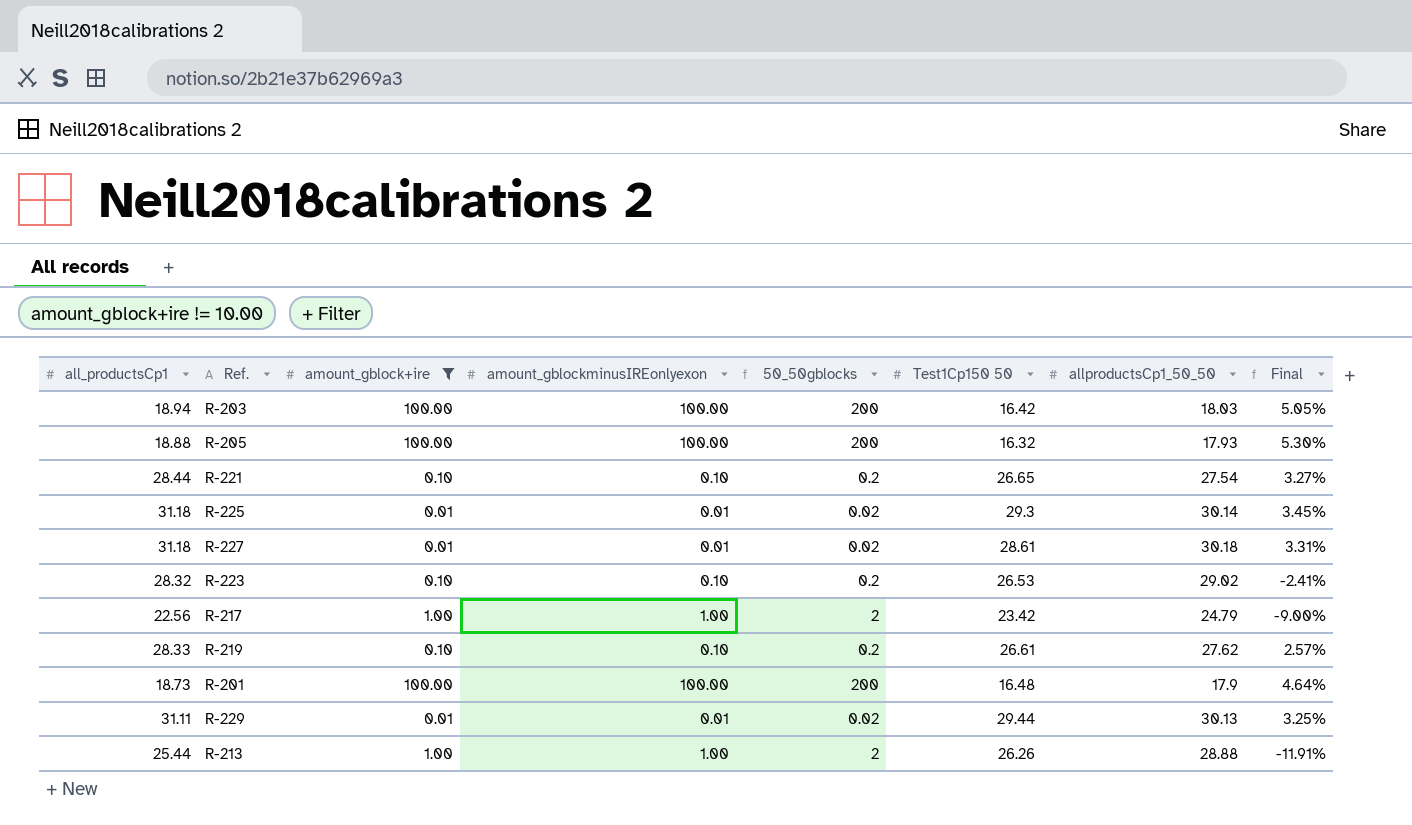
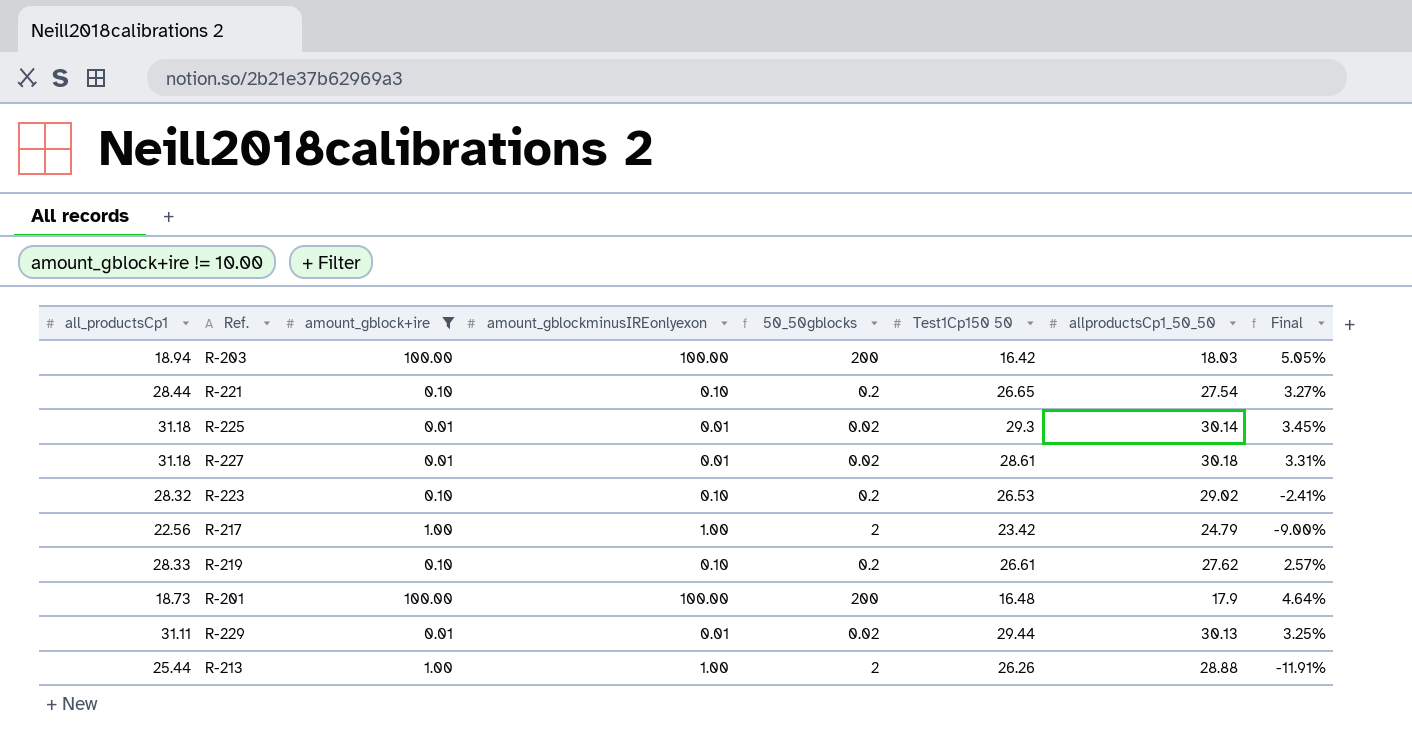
row R-205: 18.88 | 100.00 | 100.00 | 200 | 16.32 | 17.93 | 5.30% -> none

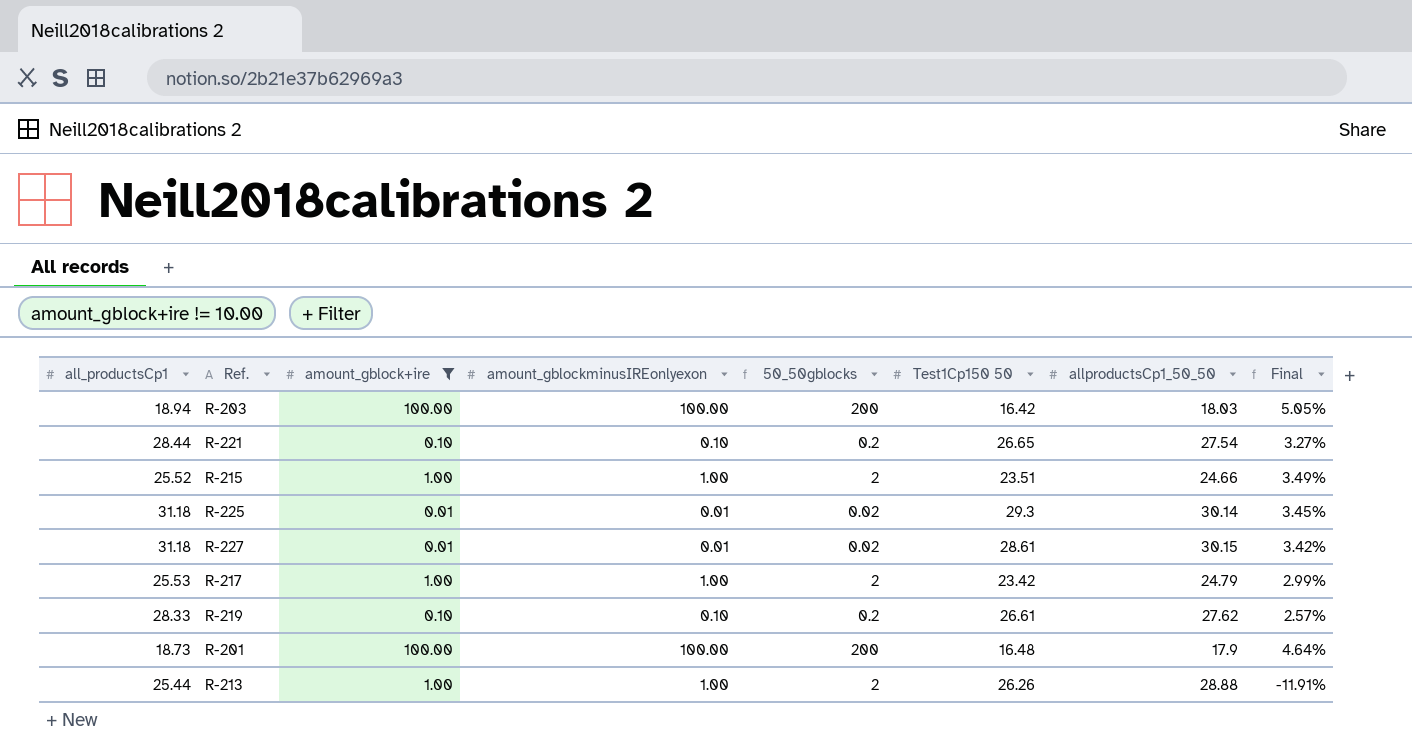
row R-223: 28.32 | 0.10 | 0.10 | 0.2 | 26.53 | 29.02 | -2.41% -> none
row R-229: 31.11 | 0.01 | 0.01 | 0.02 | 29.44 | 30.13 | 3.25% -> none
row R-215: none -> 25.52 | 1.00 | 1.00 | 2 | 23.51 | 24.66 | 3.49%
R-227 | allproductsCp1_50_50: 30.18 -> 30.15
R-227 | Final: 3.31% -> 3.42%
R-217 | all_productsCp1: 22.56 -> 25.53
R-217 | Final: -9.00% -> 2.99%

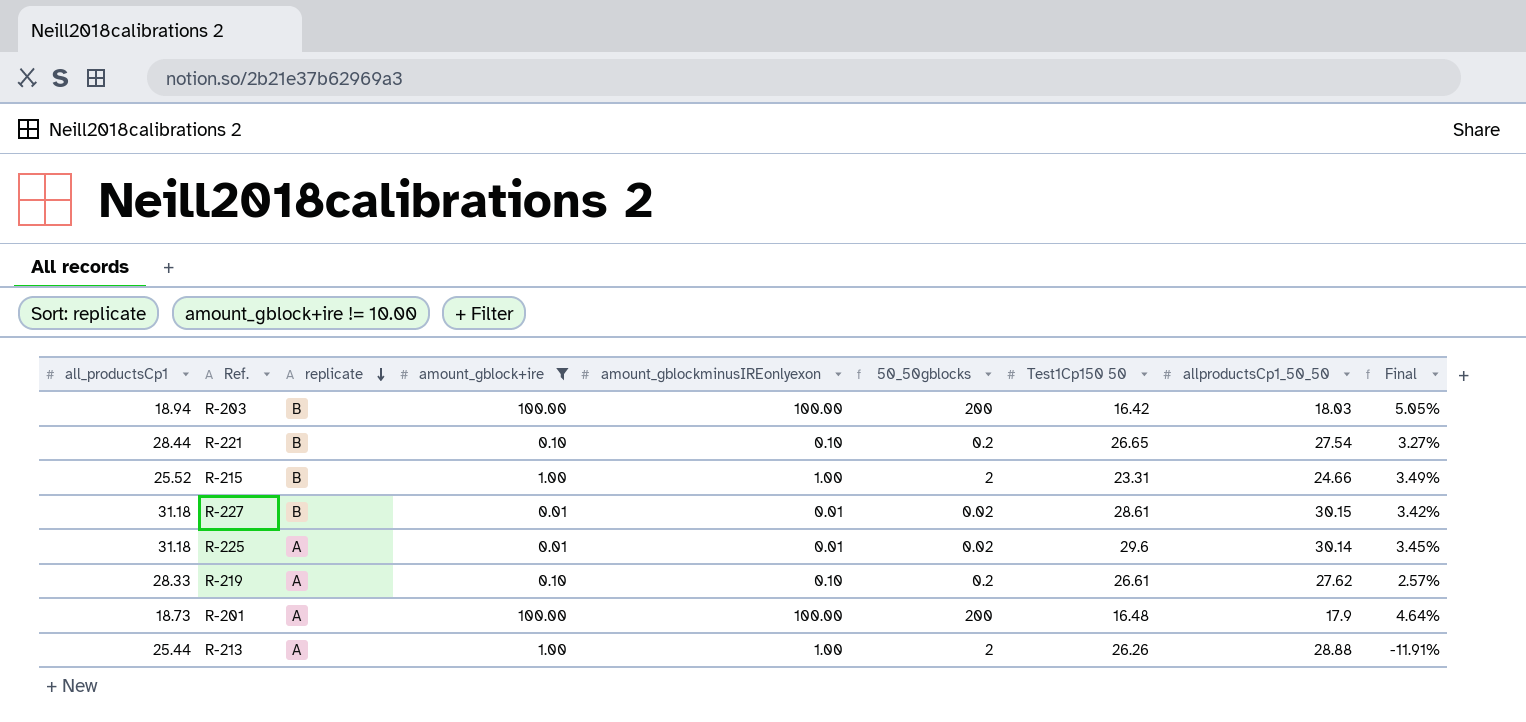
row order: none -> replicate descending
column replicate | position: none -> 3
row R-217: 25.53 | 1.00 | 1.00 | 2 | 23.42 | 24.79 | 2.99% -> none
R-215 | Test1Cp150 50: 23.51 -> 23.31
R-225 | Test1Cp150 50: 29.3 -> 29.6

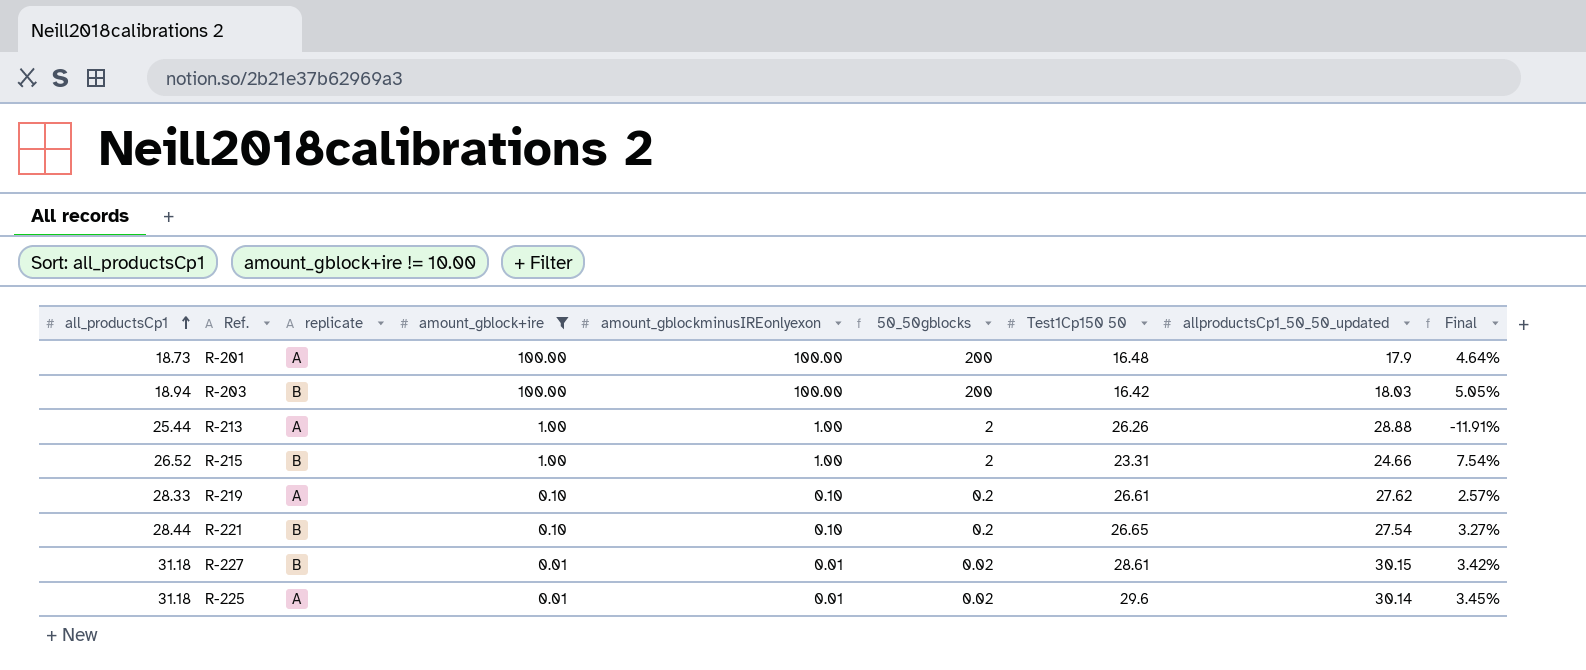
row order: replicate descending -> all_productsCp1 ascending
column name: allproductsCp1_50_50 -> allproductsCp1_50_50_updated
R-215 | all_productsCp1: 25.52 -> 26.52
R-215 | Final: 3.49% -> 7.54%

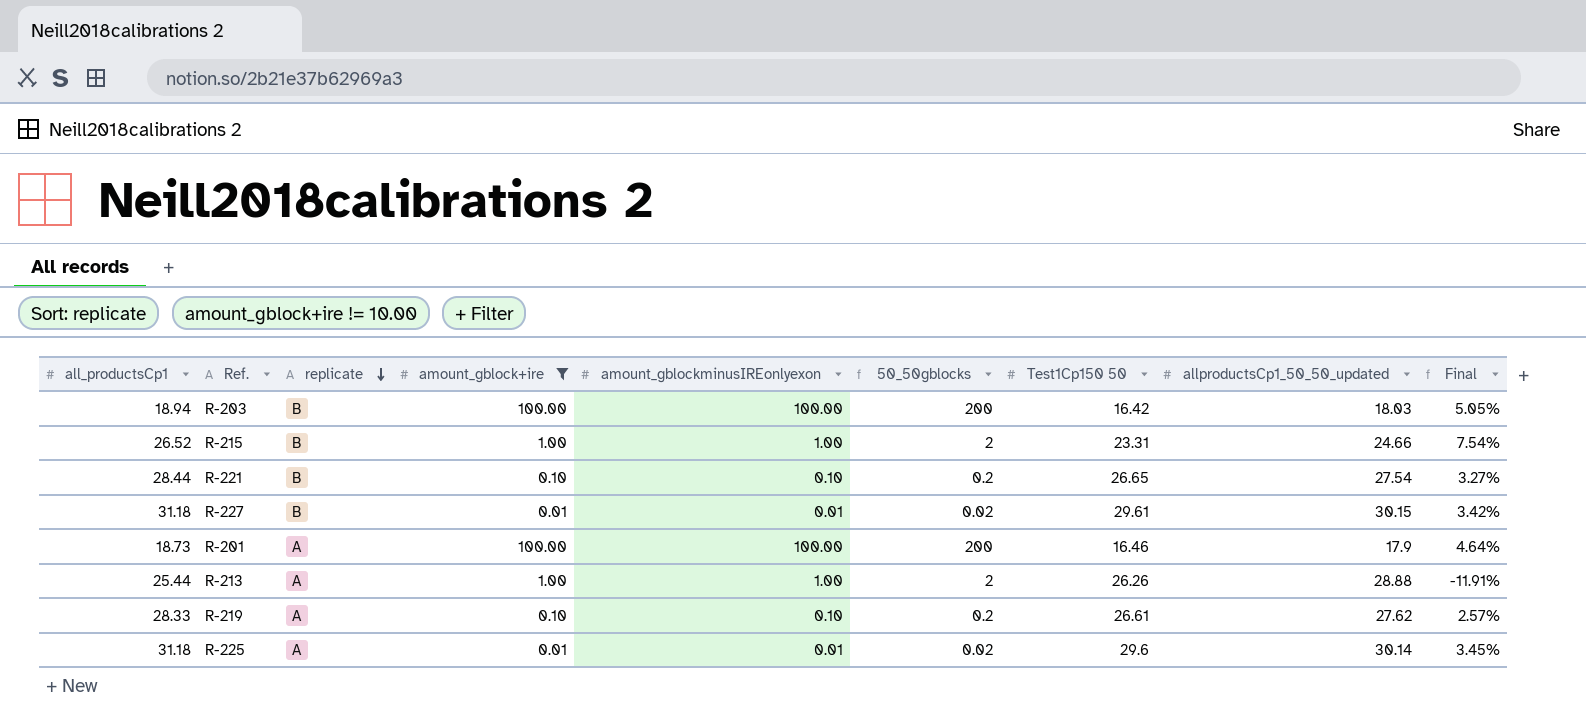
row order: all_productsCp1 ascending -> replicate descending
R-227 | Test1Cp150 50: 28.61 -> 29.61
R-201 | Test1Cp150 50: 16.48 -> 16.46

